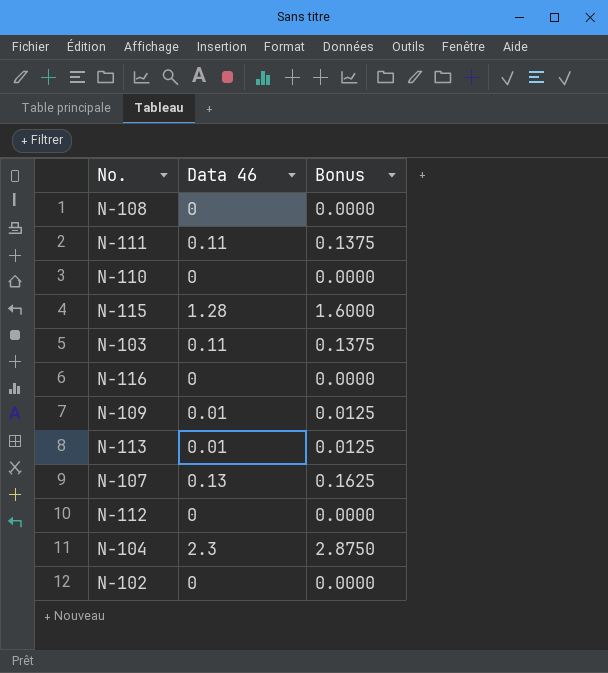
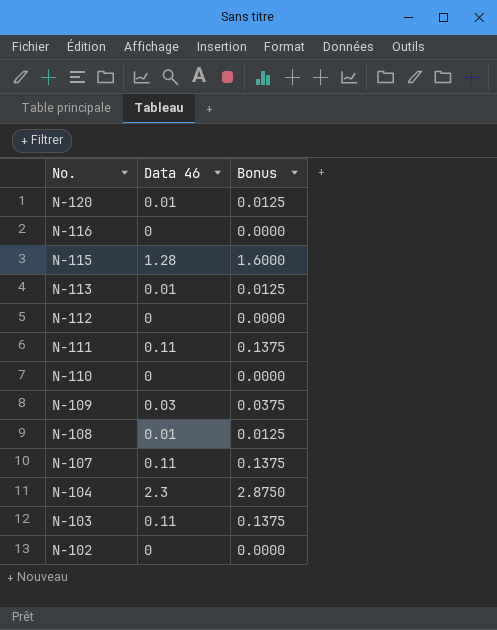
row order: none -> No. descending
row N-120: none -> 0.01 | 0.0125
N-109 | Data 46: 0.01 -> 0.03
N-109 | Bonus: 0.0125 -> 0.0375
N-108 | Data 46: 0 -> 0.01
N-108 | Bonus: 0.0000 -> 0.0125
N-107 | Data 46: 0.13 -> 0.11
N-107 | Bonus: 0.1625 -> 0.1375

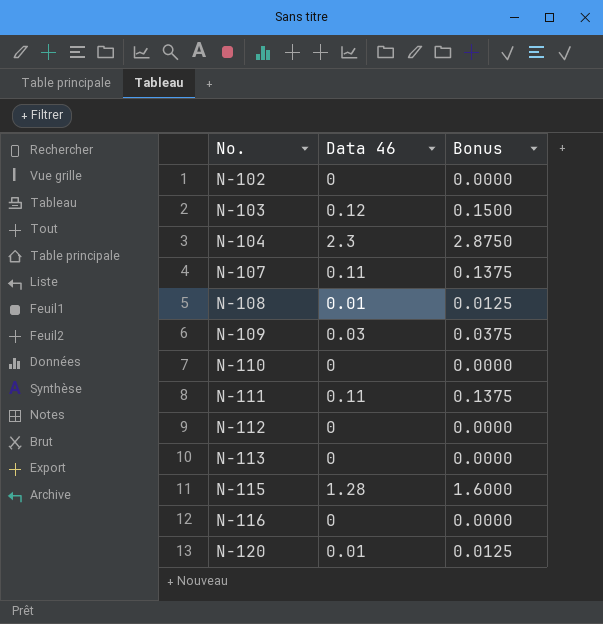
row order: No. descending -> No. ascending
N-103 | Data 46: 0.11 -> 0.12
N-103 | Bonus: 0.1375 -> 0.1500
N-113 | Data 46: 0.01 -> 0
N-113 | Bonus: 0.0125 -> 0.0000

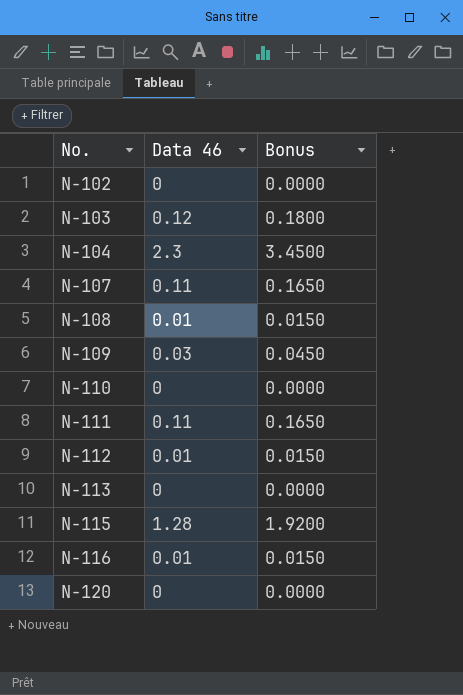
column Bonus | formula: [Data 46] * 1.25 -> [Data 46] * 1.5
N-112 | Data 46: 0 -> 0.01
N-116 | Data 46: 0 -> 0.01
N-120 | Data 46: 0.01 -> 0

